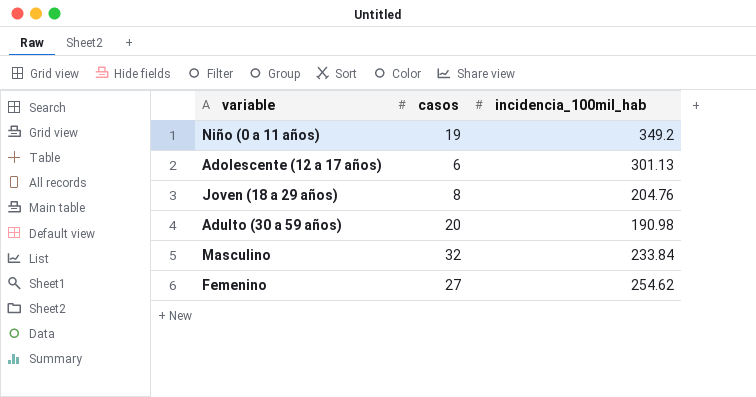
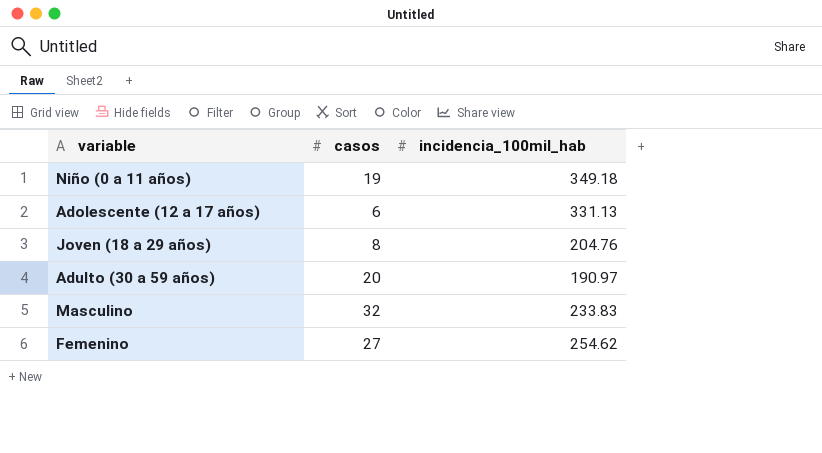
Niño (0 a 11 años) | incidencia_100mil_hab: 349.2 -> 349.18
Adolescente (12 a 17 años) | incidencia_100mil_hab: 301.13 -> 331.13
Adulto (30 a 59 años) | incidencia_100mil_hab: 190.98 -> 190.97
Masculino | incidencia_100mil_hab: 233.84 -> 233.83

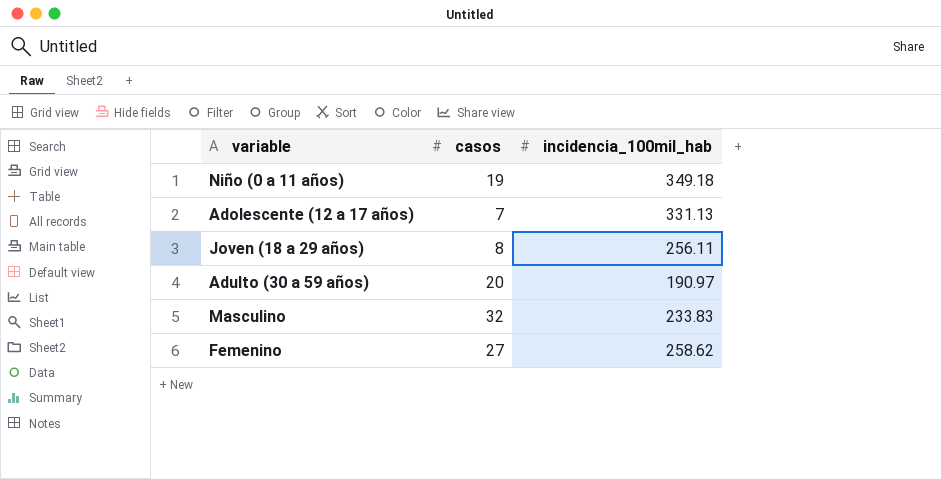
Adolescente (12 a 17 años) | casos: 6 -> 7
Joven (18 a 29 años) | incidencia_100mil_hab: 204.76 -> 256.11
Femenino | incidencia_100mil_hab: 254.62 -> 258.62

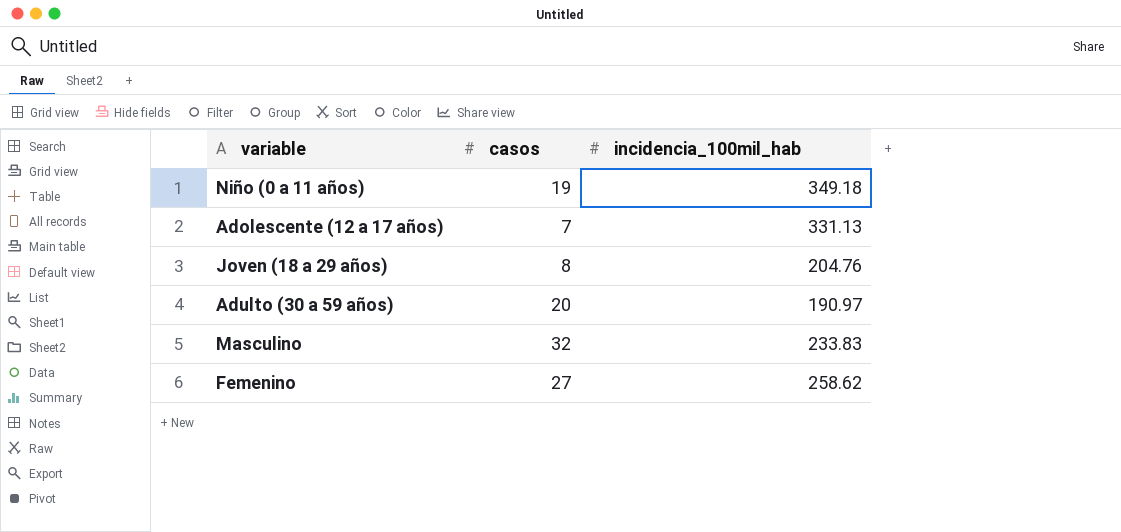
Joven (18 a 29 años) | incidencia_100mil_hab: 256.11 -> 204.76

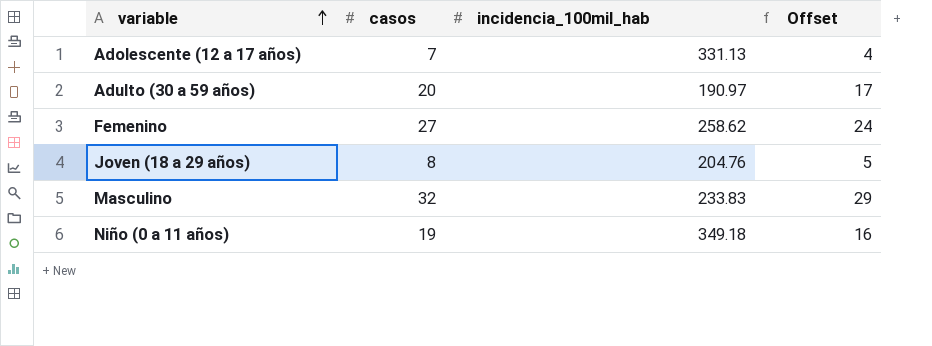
row order: none -> variable ascending
column Offset | formula: none -> [casos] - 3

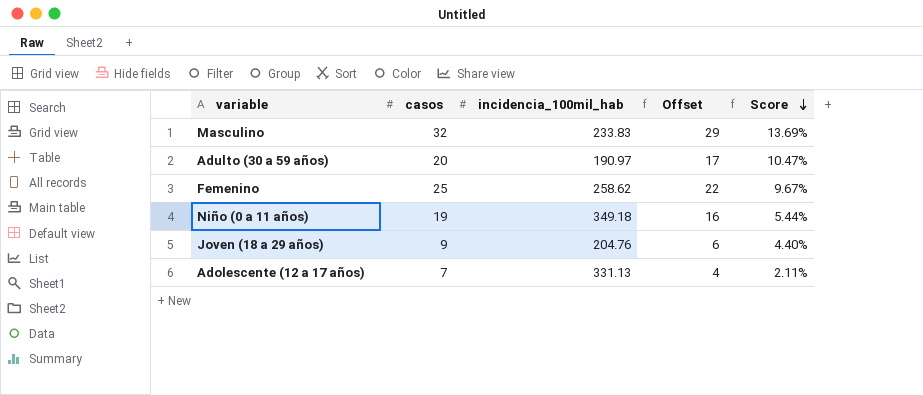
row order: variable ascending -> Score descending
column Score | formula: none -> [casos] / [incidencia_100mil_hab]
Femenino | casos: 27 -> 25
Femenino | Offset: 24 -> 22
Joven (18 a 29 años) | casos: 8 -> 9
Joven (18 a 29 años) | Offset: 5 -> 6

